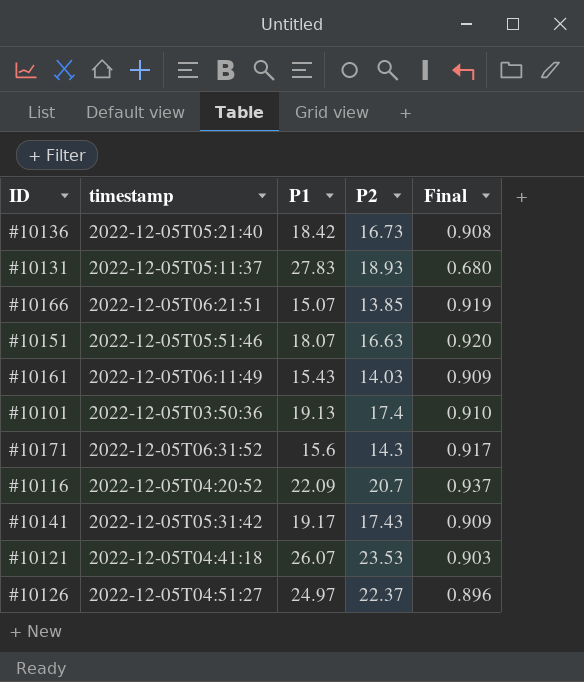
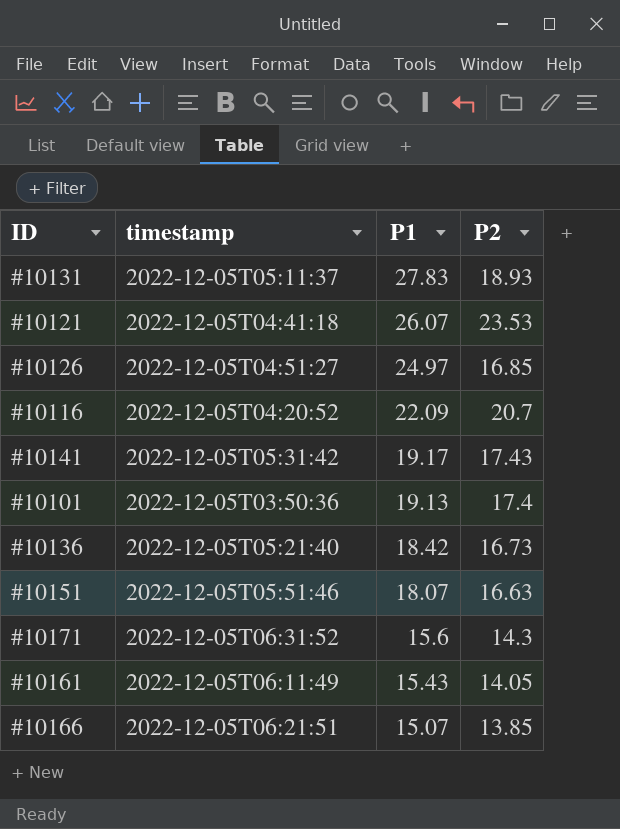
row order: none -> P1 descending
column Final | formula: [P2] / [P1] -> none
#10126 | P2: 22.37 -> 16.85
#10161 | P2: 14.03 -> 14.05

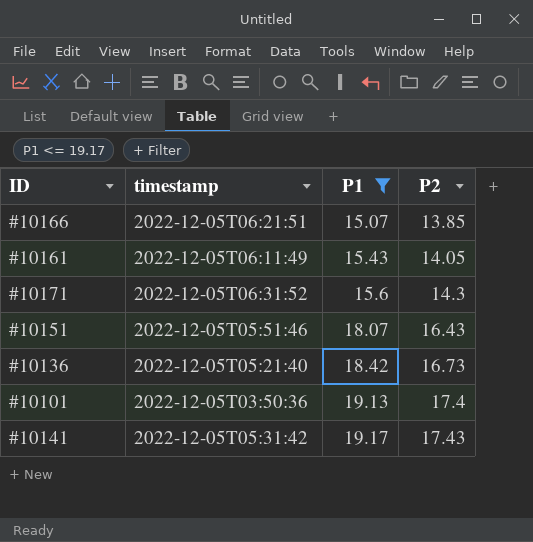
filter: none -> P1 <= 19.17
row order: P1 descending -> P1 ascending
#10151 | P2: 16.63 -> 16.43

